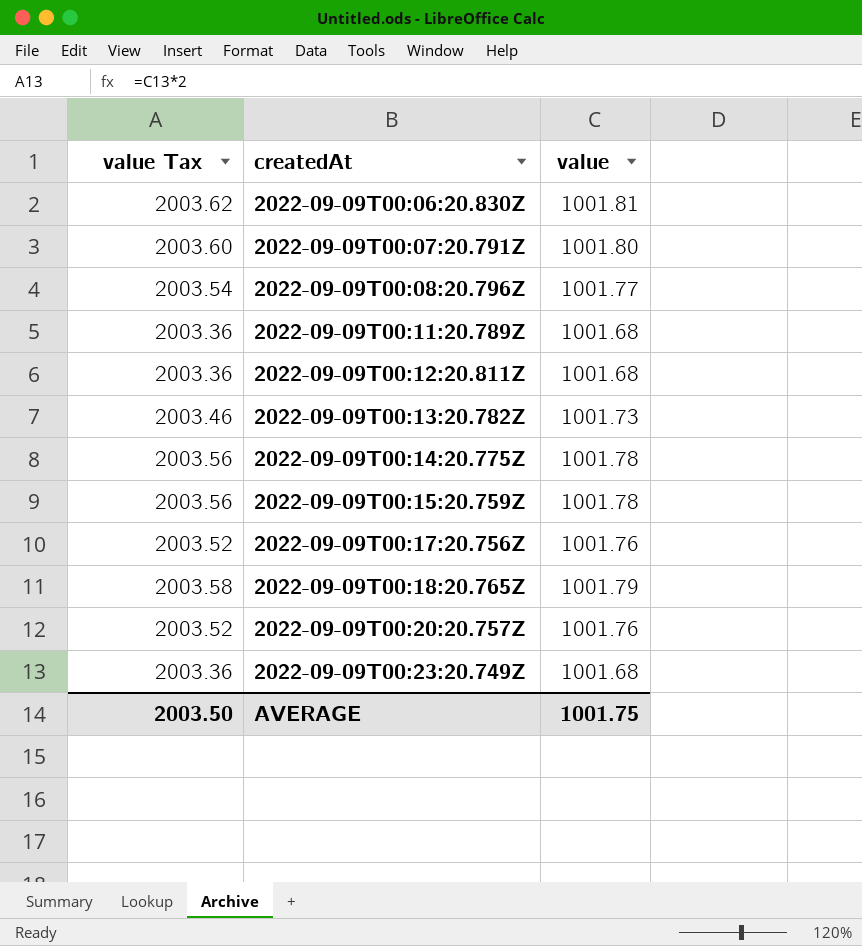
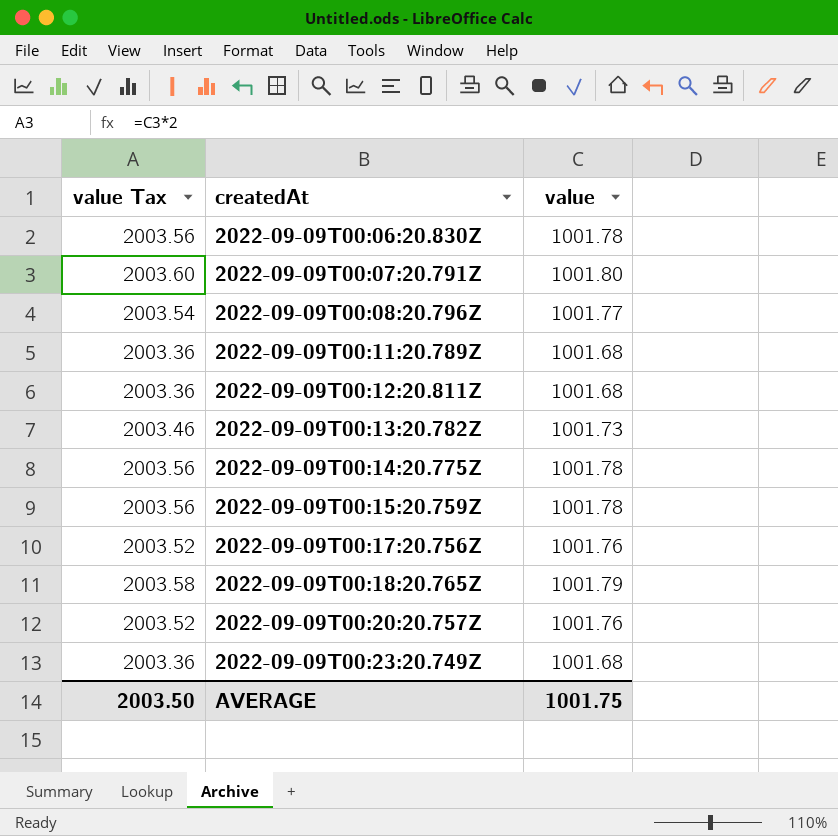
2022-09-09T00:06:20.830Z | value Tax: 2003.62 -> 2003.56
2022-09-09T00:06:20.830Z | value: 1001.81 -> 1001.78

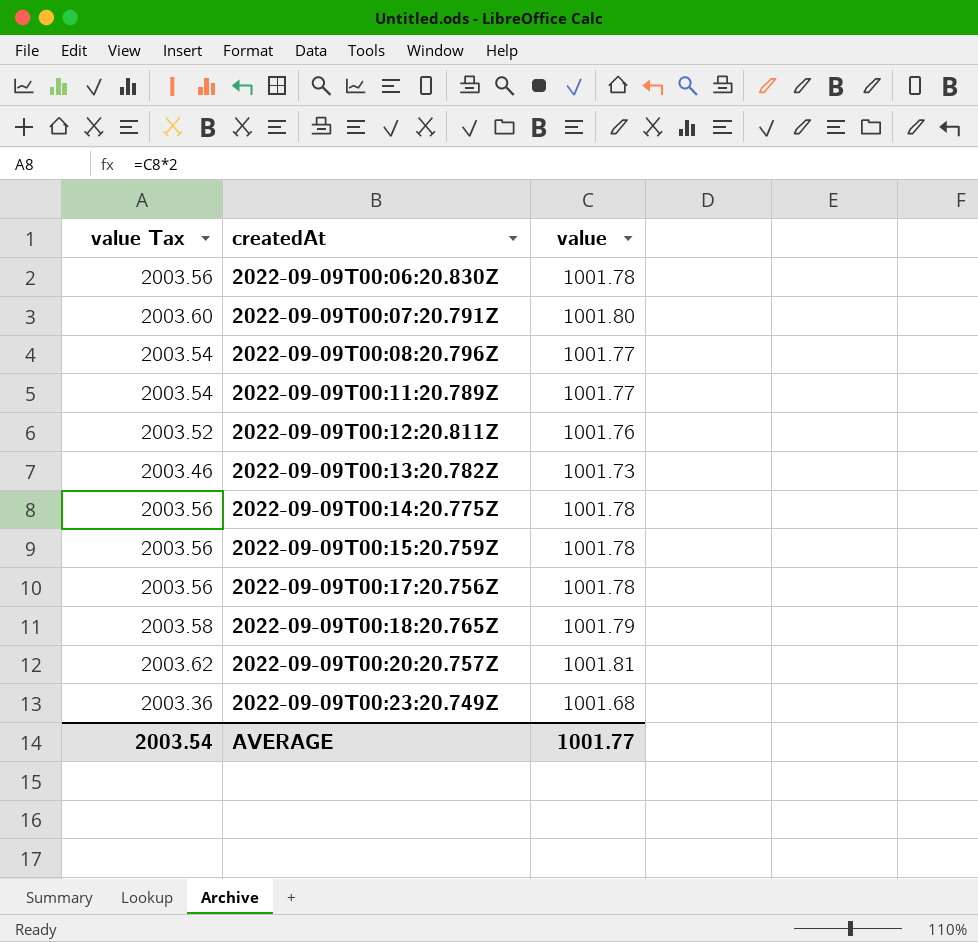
2022-09-09T00:11:20.789Z | value Tax: 2003.36 -> 2003.54
2022-09-09T00:11:20.789Z | value: 1001.68 -> 1001.77
2022-09-09T00:12:20.811Z | value Tax: 2003.36 -> 2003.52
2022-09-09T00:12:20.811Z | value: 1001.68 -> 1001.76
2022-09-09T00:17:20.756Z | value Tax: 2003.52 -> 2003.56
2022-09-09T00:17:20.756Z | value: 1001.76 -> 1001.78
2022-09-09T00:20:20.757Z | value Tax: 2003.52 -> 2003.62
2022-09-09T00:20:20.757Z | value: 1001.76 -> 1001.81
AVERAGE | value Tax: 2003.50 -> 2003.54
AVERAGE | value: 1001.75 -> 1001.77

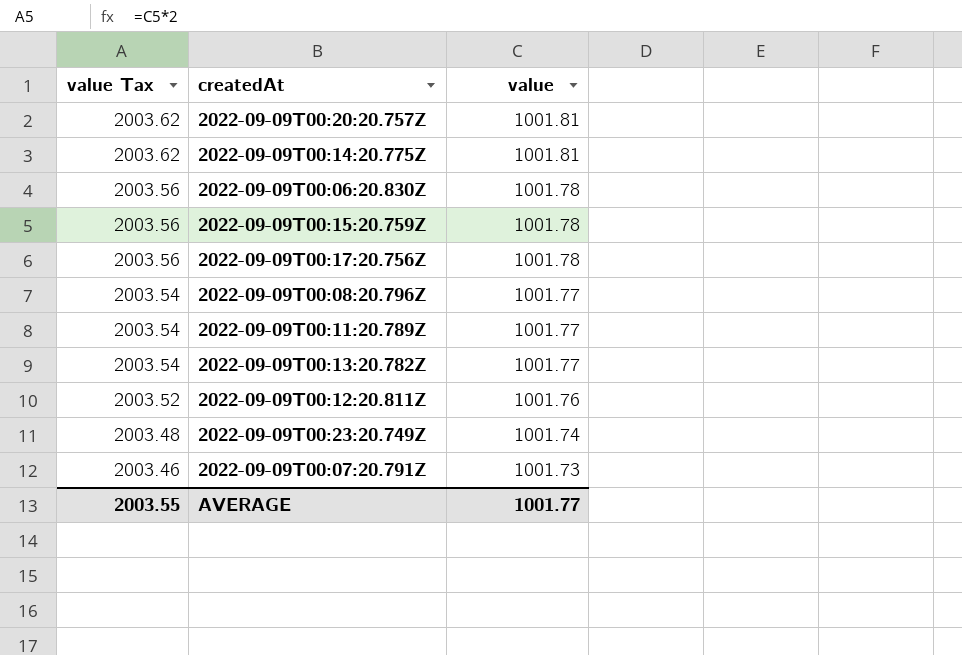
row order: createdAt ascending -> value Tax descending
row 2022-09-09T00:18:20.765Z: 2003.58 | 1001.79 -> none
2022-09-09T00:14:20.775Z | value Tax: 2003.56 -> 2003.62
2022-09-09T00:14:20.775Z | value: 1001.78 -> 1001.81
2022-09-09T00:13:20.782Z | value Tax: 2003.46 -> 2003.54
2022-09-09T00:13:20.782Z | value: 1001.73 -> 1001.77
2022-09-09T00:23:20.749Z | value Tax: 2003.36 -> 2003.48
2022-09-09T00:23:20.749Z | value: 1001.68 -> 1001.74
2022-09-09T00:07:20.791Z | value Tax: 2003.60 -> 2003.46
2022-09-09T00:07:20.791Z | value: 1001.80 -> 1001.73
AVERAGE | value Tax: 2003.54 -> 2003.55

